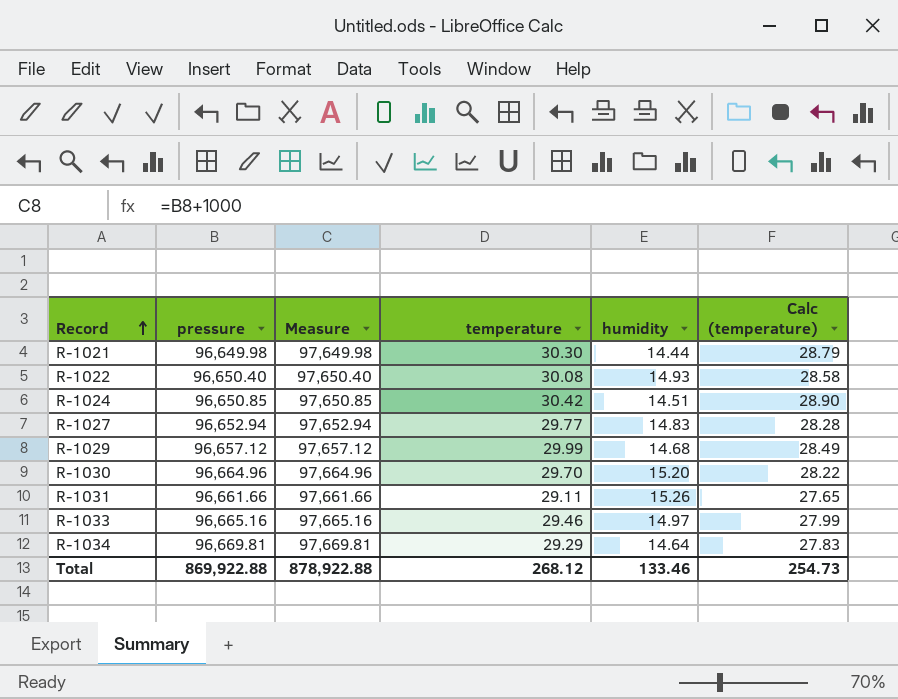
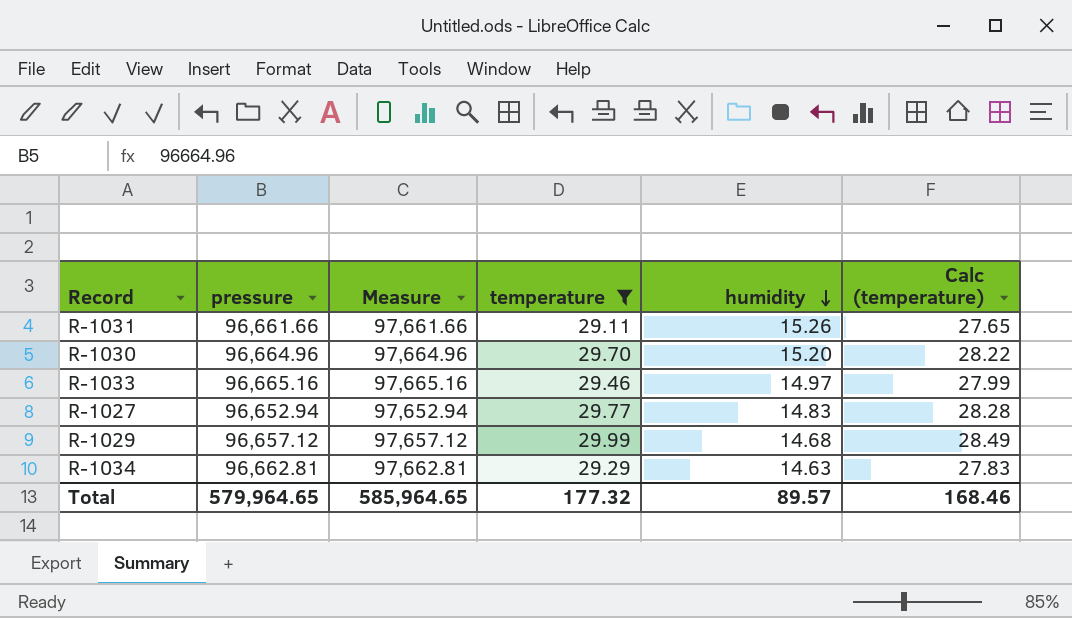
filter: none -> temperature <= 29.99
row order: Record ascending -> humidity descending
R-1034 | pressure: 96,669.81 -> 96,662.81
R-1034 | Measure: 97,669.81 -> 97,662.81
R-1034 | humidity: 14.64 -> 14.63
Total | pressure: 869,922.88 -> 579,964.65
Total | Measure: 878,922.88 -> 585,964.65
Total | temperature: 268.12 -> 177.32
Total | humidity: 133.46 -> 89.57
Total | Calc (temperature): 254.73 -> 168.46

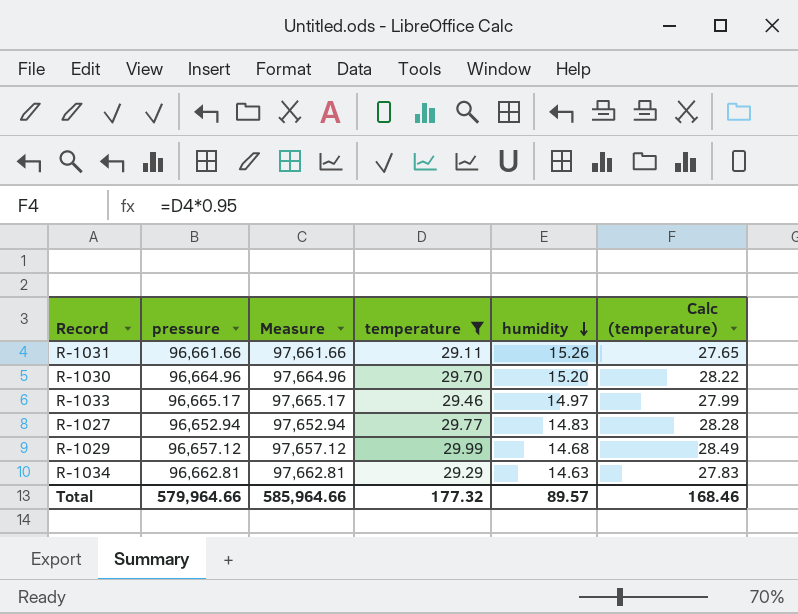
R-1033 | pressure: 96,665.16 -> 96,665.17
R-1033 | Measure: 97,665.16 -> 97,665.17
Total | pressure: 579,964.65 -> 579,964.66
Total | Measure: 585,964.65 -> 585,964.66

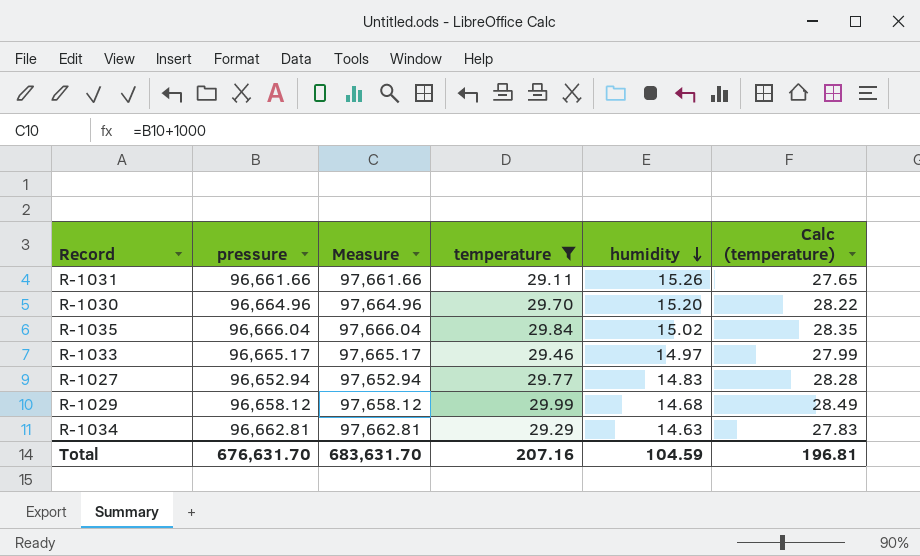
row R-1035: none -> 96,666.04 | 97,666.04 | 29.84 | 15.02 | 28.35
R-1029 | pressure: 96,657.12 -> 96,658.12
R-1029 | Measure: 97,657.12 -> 97,658.12
Total | pressure: 579,964.66 -> 676,631.70
Total | Measure: 585,964.66 -> 683,631.70
Total | temperature: 177.32 -> 207.16
Total | humidity: 89.57 -> 104.59
Total | Calc (temperature): 168.46 -> 196.81

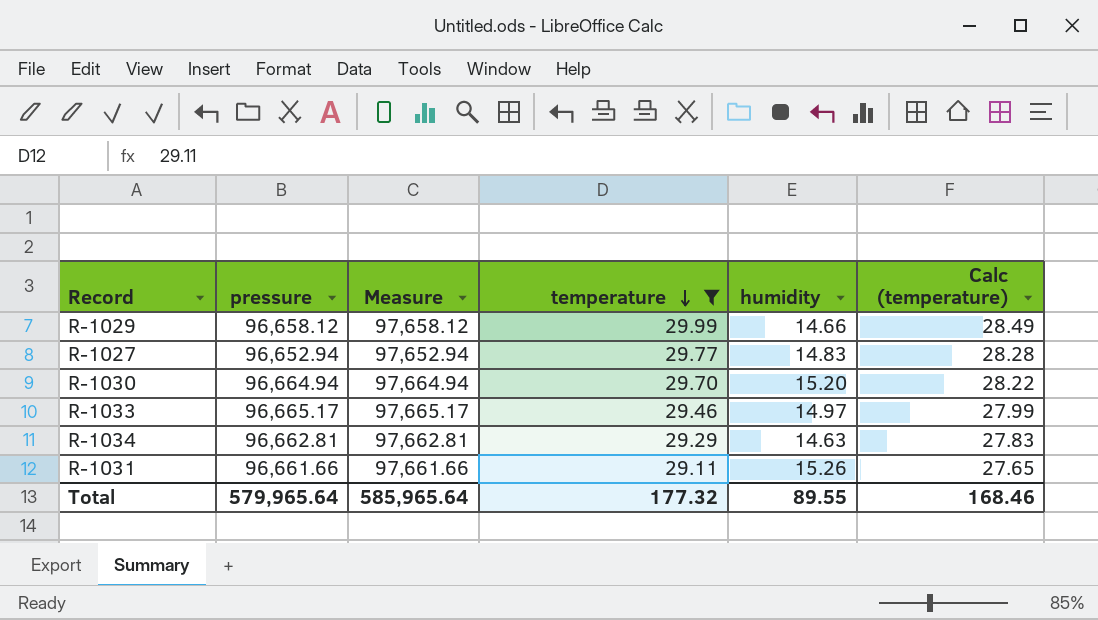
row order: humidity descending -> temperature descending
row R-1035: 96,666.04 | 97,666.04 | 29.84 | 15.02 | 28.35 -> none
R-1029 | humidity: 14.68 -> 14.66
R-1030 | pressure: 96,664.96 -> 96,664.94
R-1030 | Measure: 97,664.96 -> 97,664.94
Total | pressure: 676,631.70 -> 579,965.64
Total | Measure: 683,631.70 -> 585,965.64
Total | temperature: 207.16 -> 177.32
Total | humidity: 104.59 -> 89.55
Total | Calc (temperature): 196.81 -> 168.46

